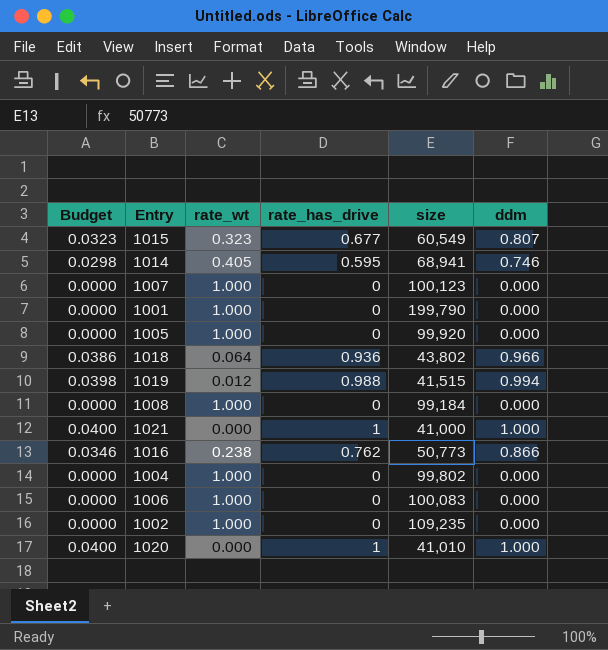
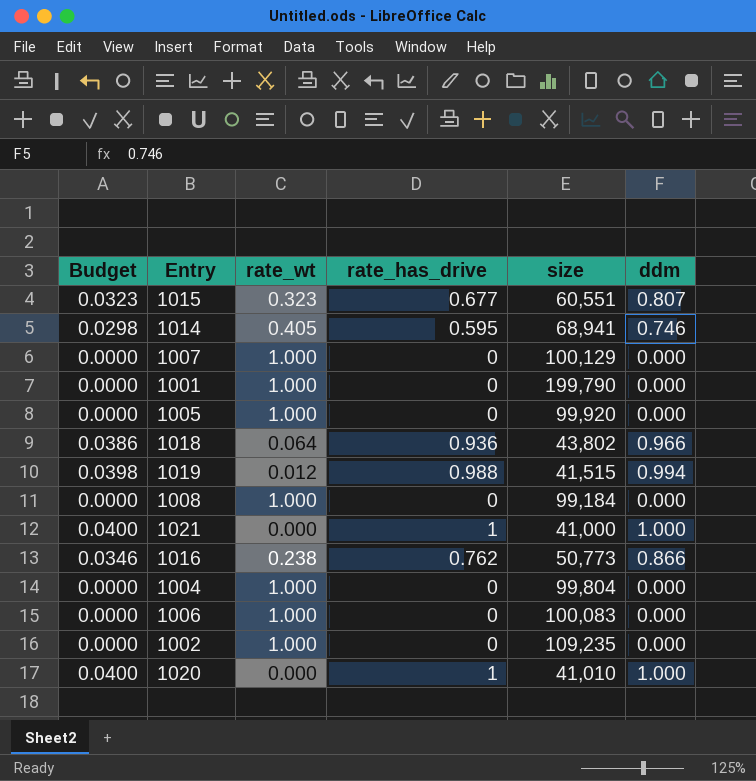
1015 | size: 60,549 -> 60,551
1007 | size: 100,123 -> 100,129
1004 | size: 99,802 -> 99,804

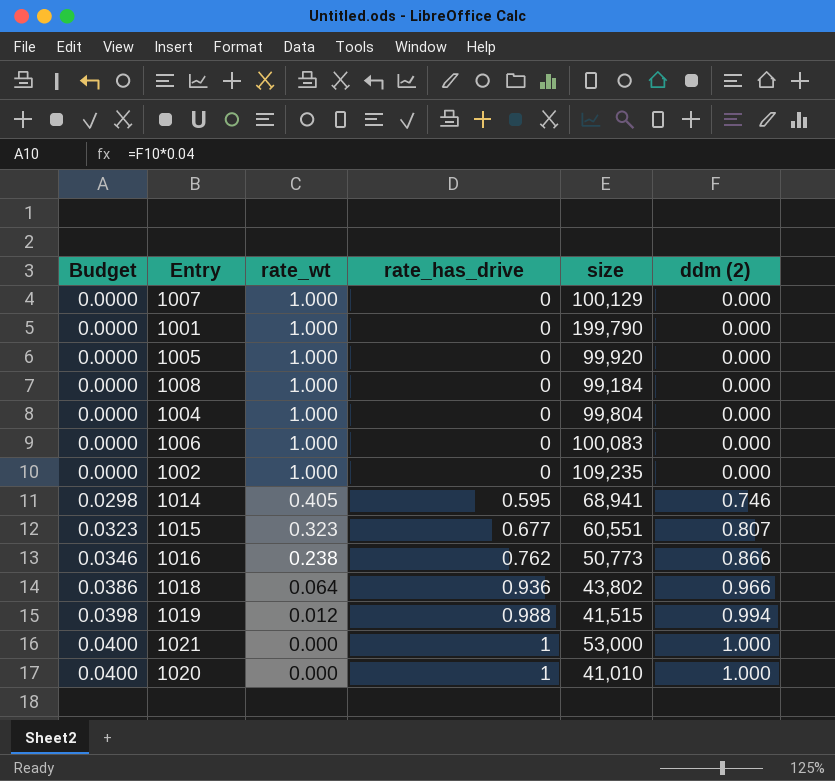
row order: none -> Budget ascending
column name: ddm -> ddm (2)
1021 | size: 41,000 -> 53,000

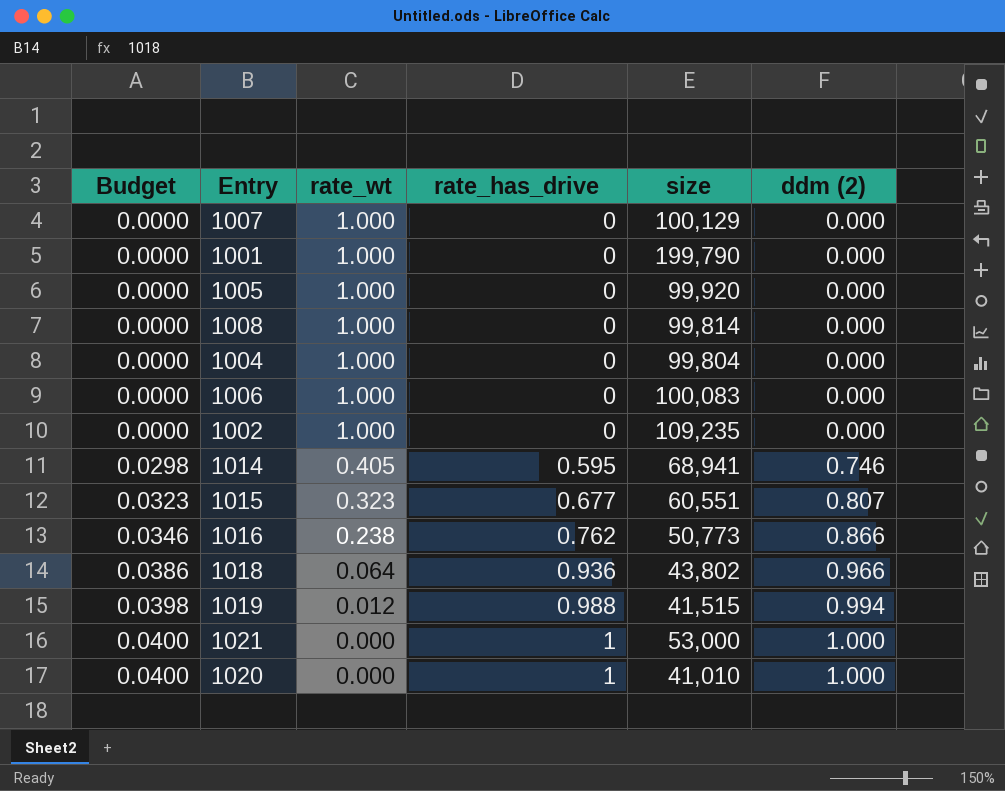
1008 | size: 99,184 -> 99,814

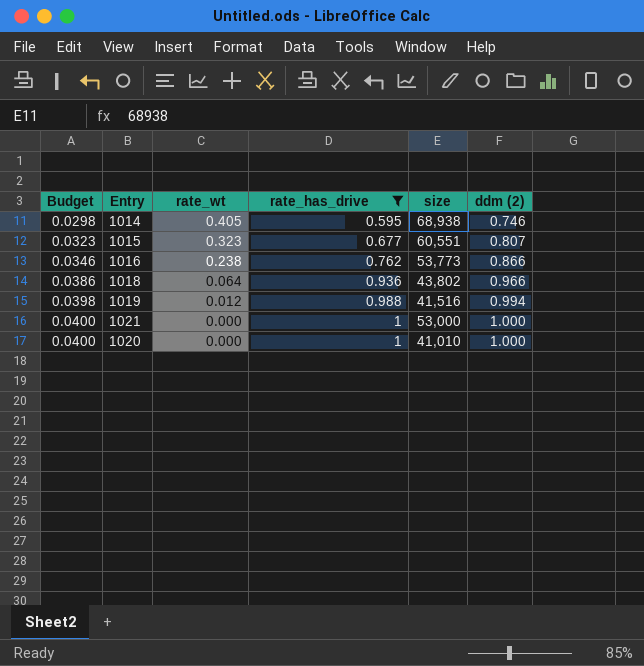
filter: none -> rate_has_drive != 0
1014 | size: 68,941 -> 68,938
1016 | size: 50,773 -> 53,773
1019 | size: 41,515 -> 41,516

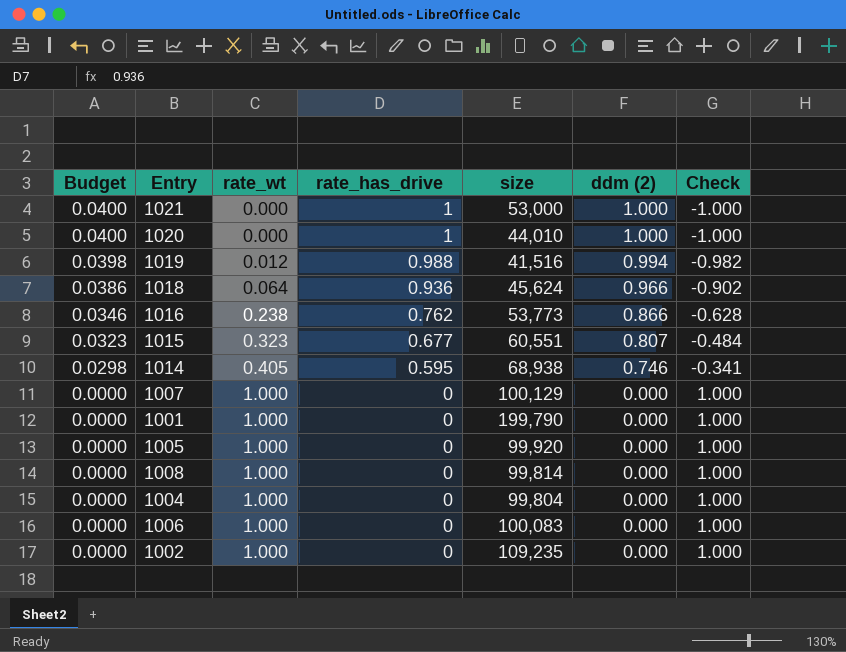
filter: rate_has_drive != 0 -> none
row order: Budget ascending -> Budget descending
column Check | formula: none -> [rate_wt] - [ddm (2)]
1020 | size: 41,010 -> 44,010
1018 | size: 43,802 -> 45,624

